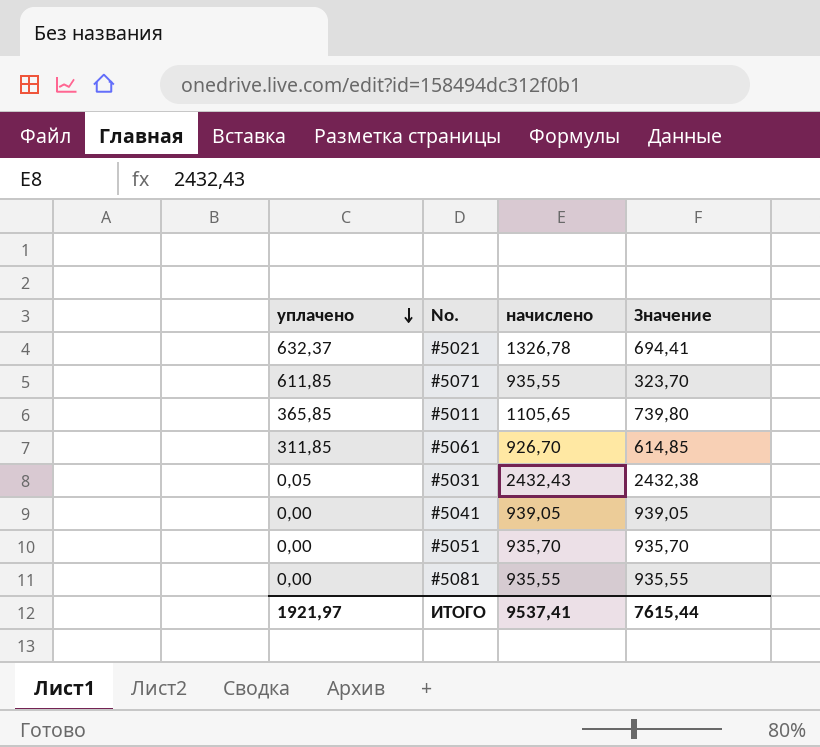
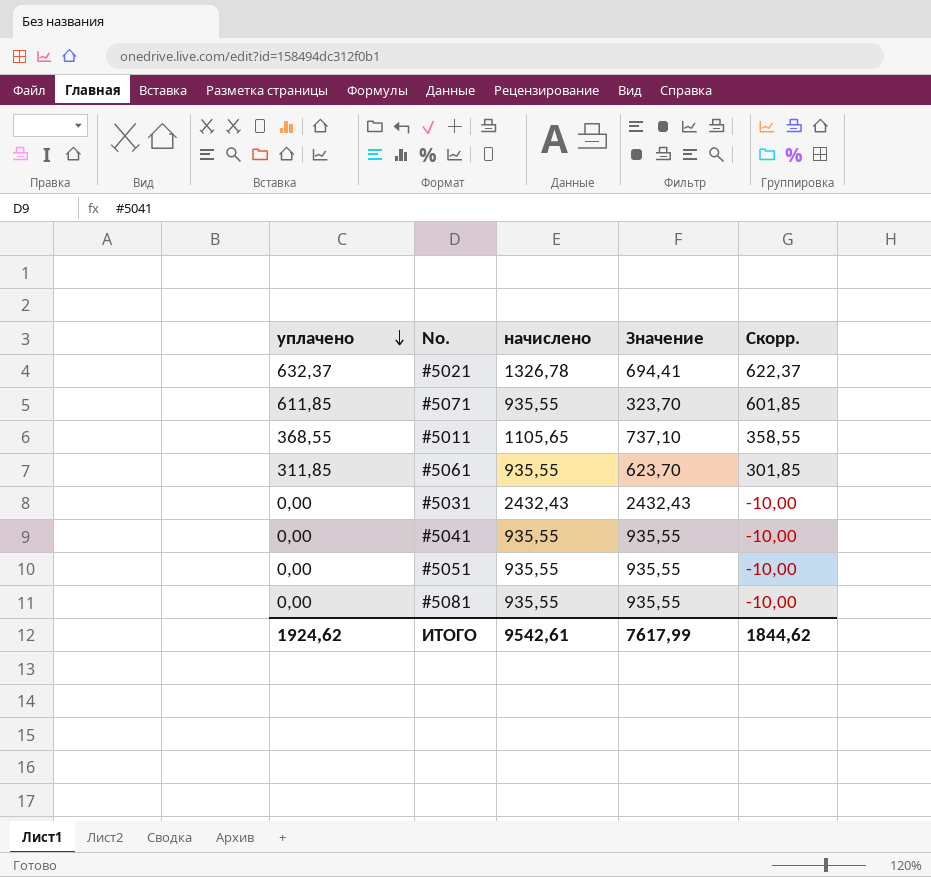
column Скорр. | formula: none -> [уплачено] - 10
#5011 | уплачено: 365,85 -> 368,55
#5011 | Значение: 739,80 -> 737,10
#5061 | начислено: 926,70 -> 935,55
#5061 | Значение: 614,85 -> 623,70
#5031 | уплачено: 0,05 -> 0,00
#5031 | Значение: 2432,38 -> 2432,43
#5041 | начислено: 939,05 -> 935,55
#5041 | Значение: 939,05 -> 935,55
#5051 | начислено: 935,70 -> 935,55
#5051 | Значение: 935,70 -> 935,55
ИТОГО | уплачено: 1921,97 -> 1924,62
ИТОГО | начислено: 9537,41 -> 9542,61
ИТОГО | Значение: 7615,44 -> 7617,99

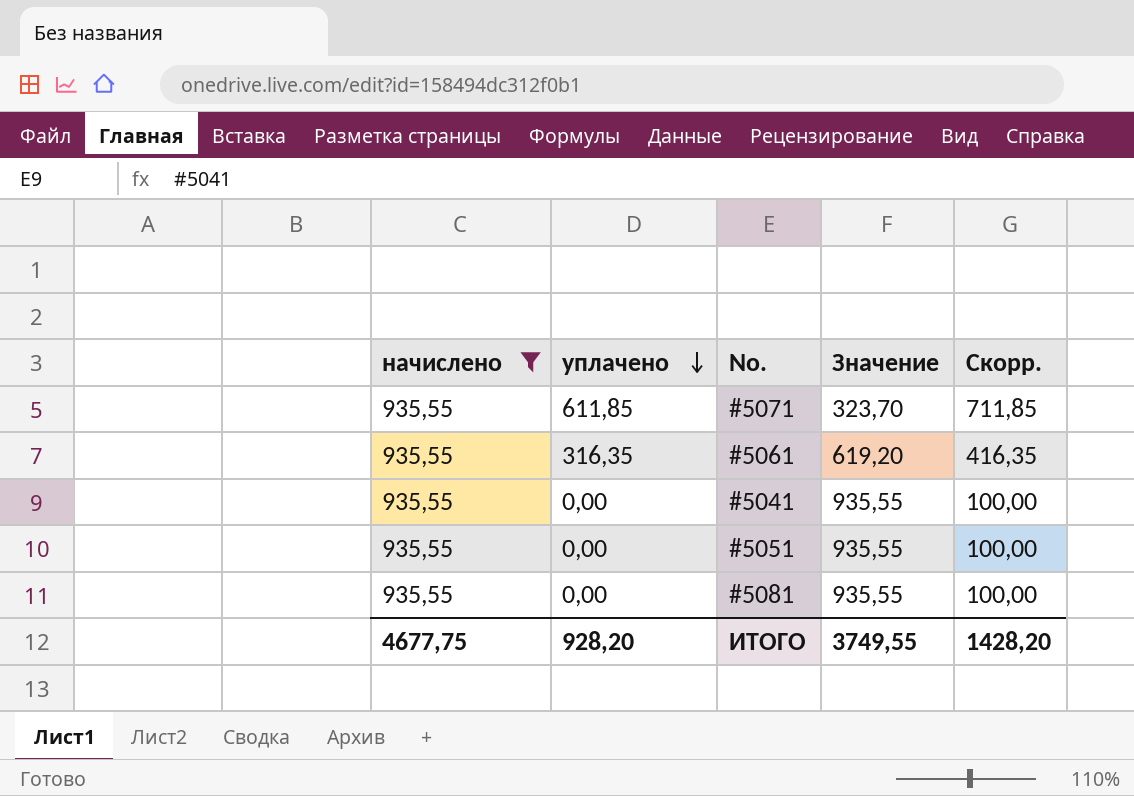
filter: none -> начислено = 935,55
column начислено | position: 3 -> 1
column Скорр. | formula: [уплачено] - 10 -> [уплачено] + 100
#5061 | уплачено: 311,85 -> 316,35
#5061 | Значение: 623,70 -> 619,20
ИТОГО | начислено: 9542,61 -> 4677,75
ИТОГО | уплачено: 1924,62 -> 928,20
ИТОГО | Значение: 7617,99 -> 3749,55
ИТОГО | Скорр.: 1844,62 -> 1428,20

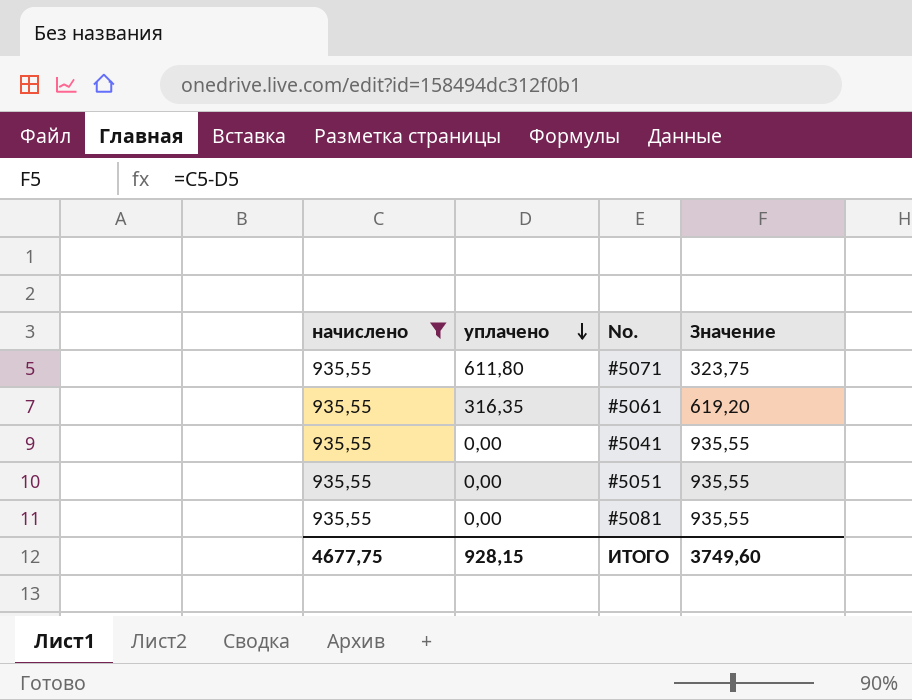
column Скорр. | formula: [уплачено] + 100 -> none
#5071 | уплачено: 611,85 -> 611,80
#5071 | Значение: 323,70 -> 323,75
ИТОГО | уплачено: 928,20 -> 928,15
ИТОГО | Значение: 3749,55 -> 3749,60

